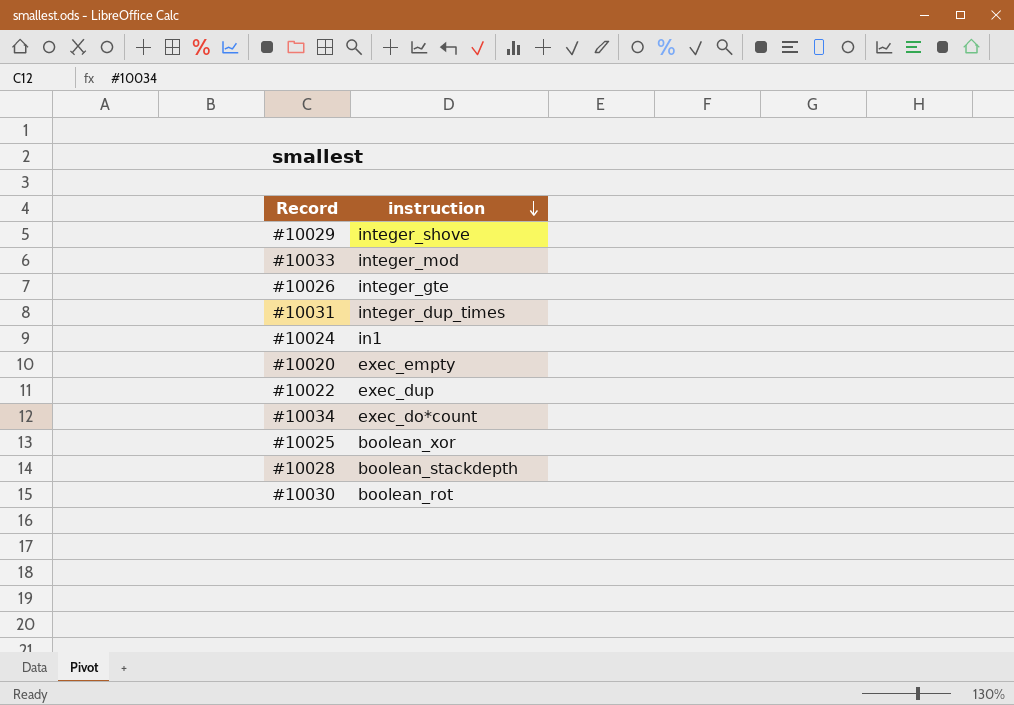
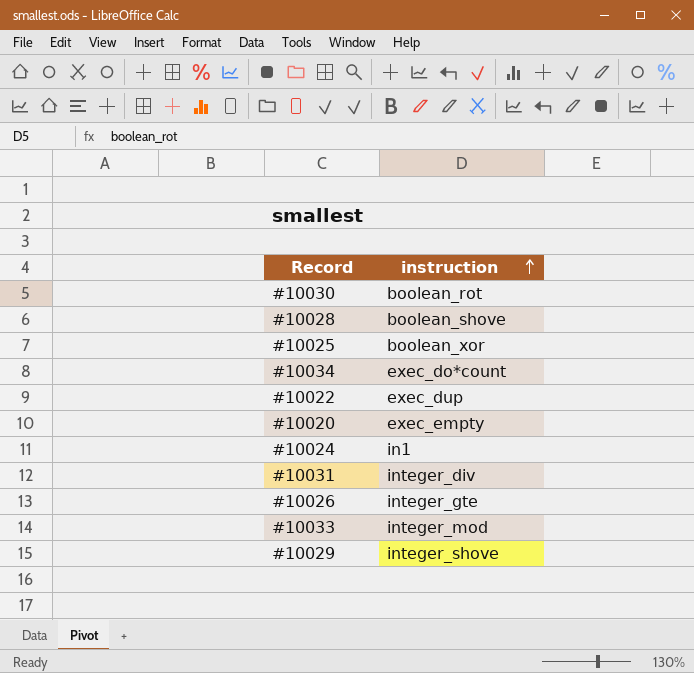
row order: instruction descending -> instruction ascending
#10028 | instruction: boolean_stackdepth -> boolean_shove
#10031 | instruction: integer_dup_times -> integer_div

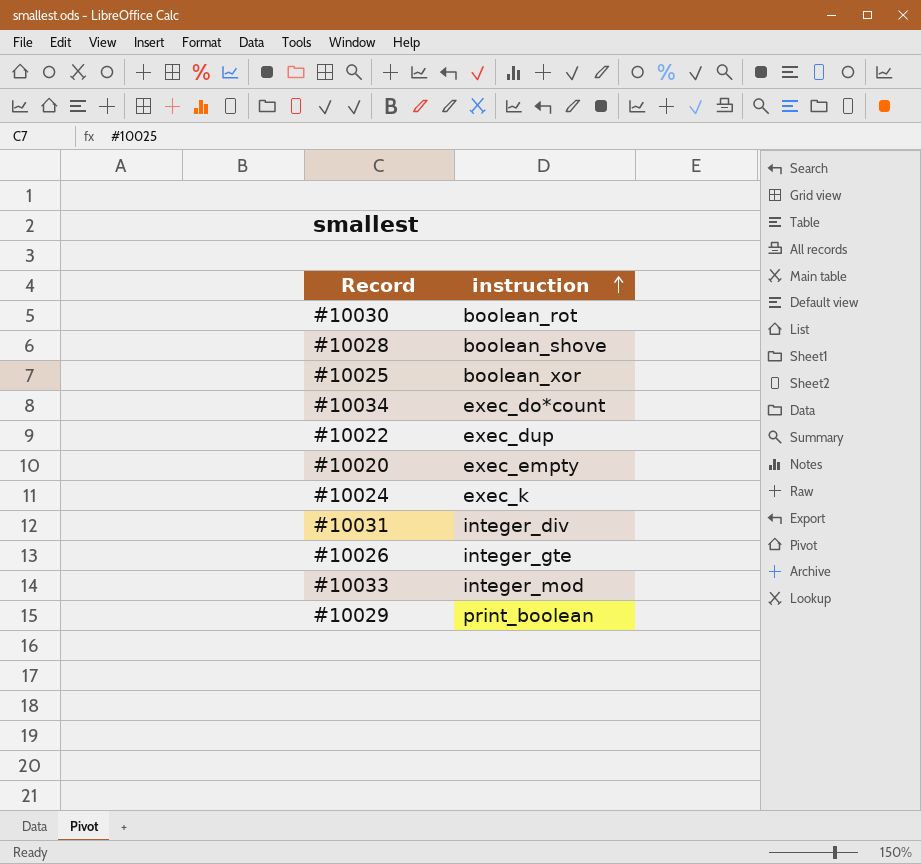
#10024 | instruction: in1 -> exec_k
#10029 | instruction: integer_shove -> print_boolean

